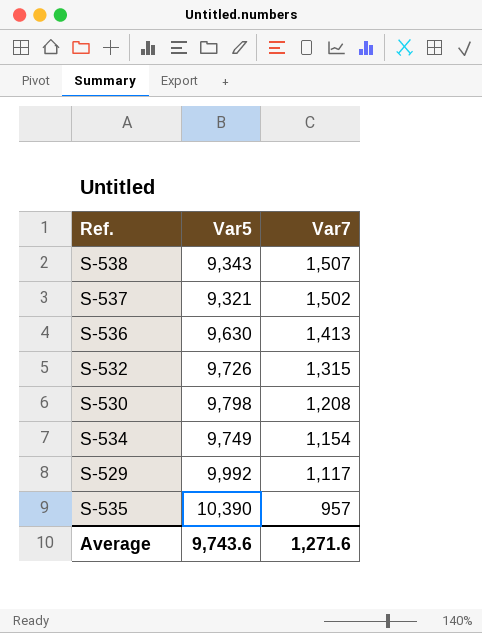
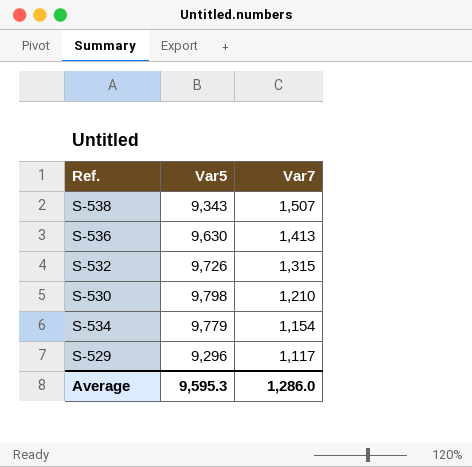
row S-537: 9,321 | 1,502 -> none
row S-535: 10,390 | 957 -> none
S-530 | Var7: 1,208 -> 1,210
S-534 | Var5: 9,749 -> 9,779
S-529 | Var5: 9,992 -> 9,296
Average | Var5: 9,743.6 -> 9,595.3
Average | Var7: 1,271.6 -> 1,286.0

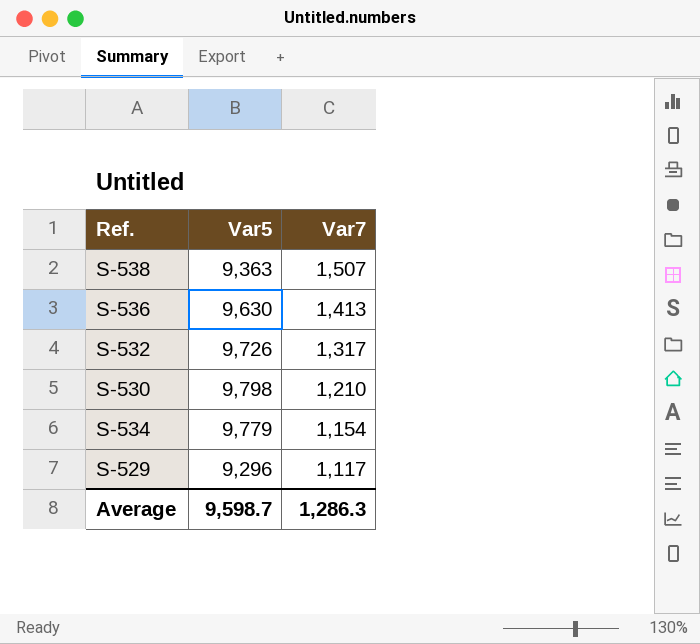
S-538 | Var5: 9,343 -> 9,363
S-532 | Var7: 1,315 -> 1,317
Average | Var5: 9,595.3 -> 9,598.7
Average | Var7: 1,286.0 -> 1,286.3

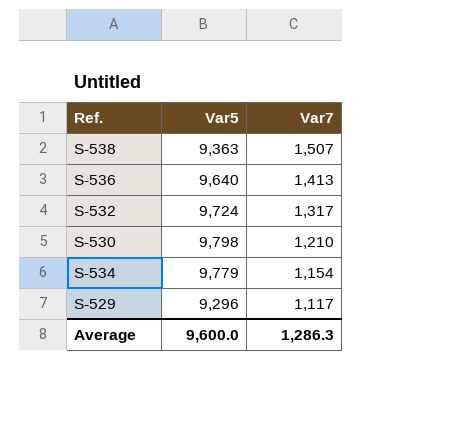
S-536 | Var5: 9,630 -> 9,640
S-532 | Var5: 9,726 -> 9,724
Average | Var5: 9,598.7 -> 9,600.0

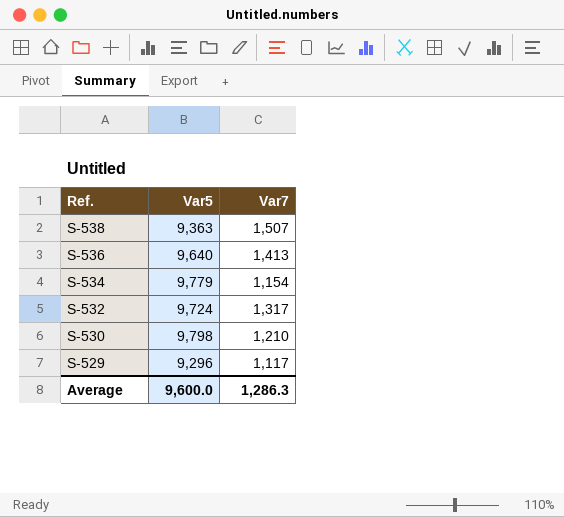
row order: Var7 descending -> Ref. descending

